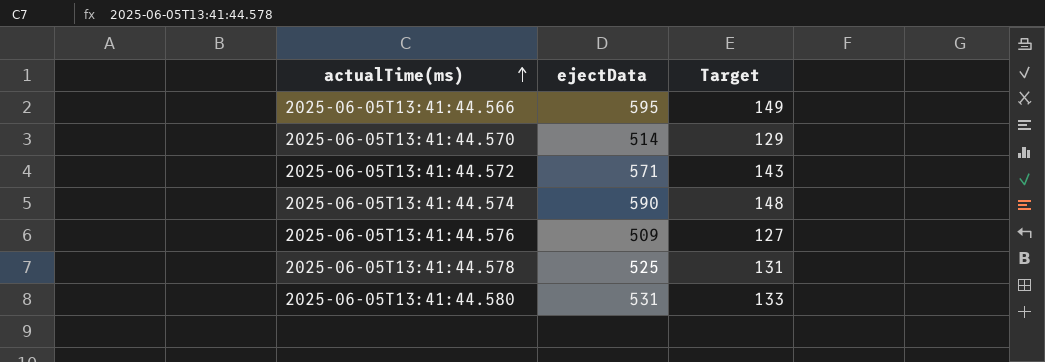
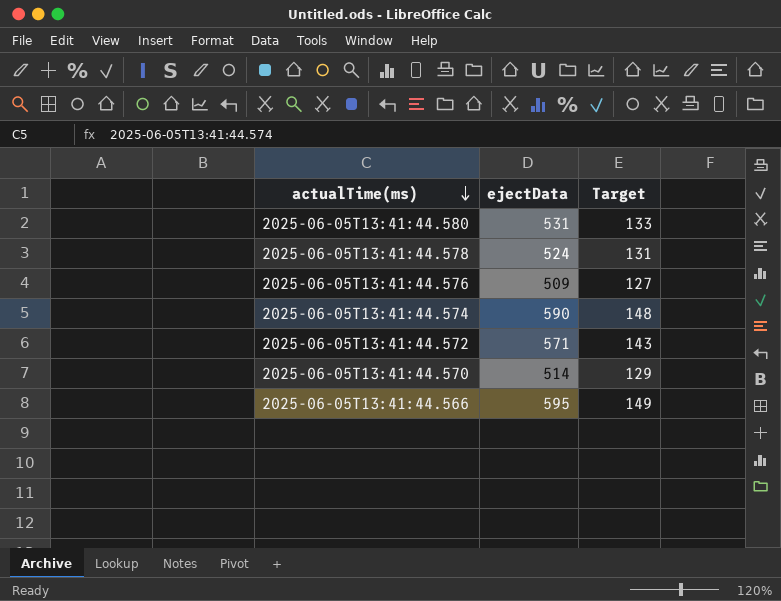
row order: actualTime(ms) ascending -> actualTime(ms) descending
2025-06-05T13:41:44.578 | ejectData: 525 -> 524

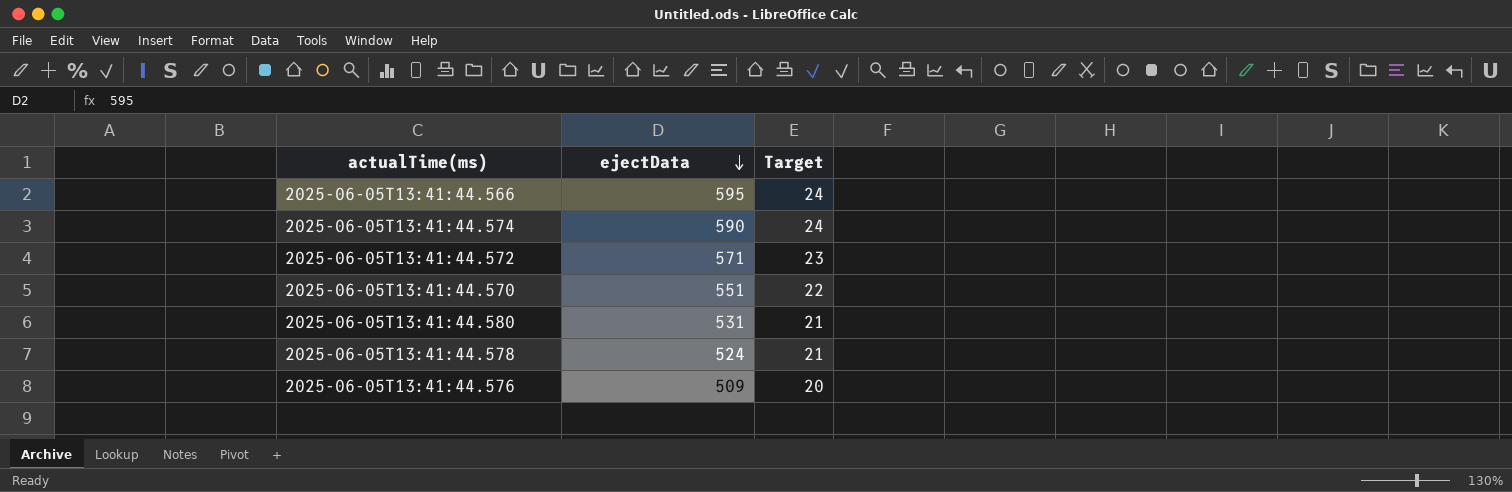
row order: actualTime(ms) descending -> ejectData descending
column Target | formula: [ejectData] * 0.25 -> [ejectData] * 0.04
2025-06-05T13:41:44.570 | ejectData: 514 -> 551

